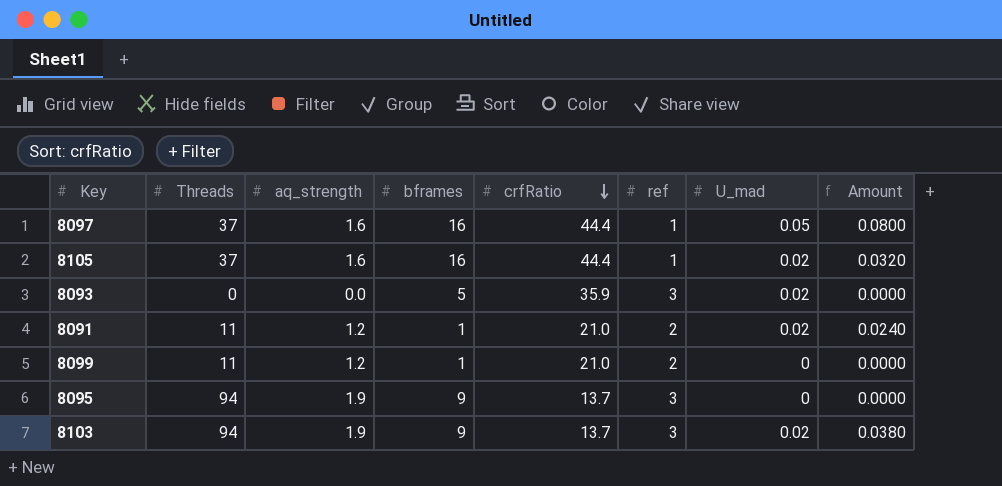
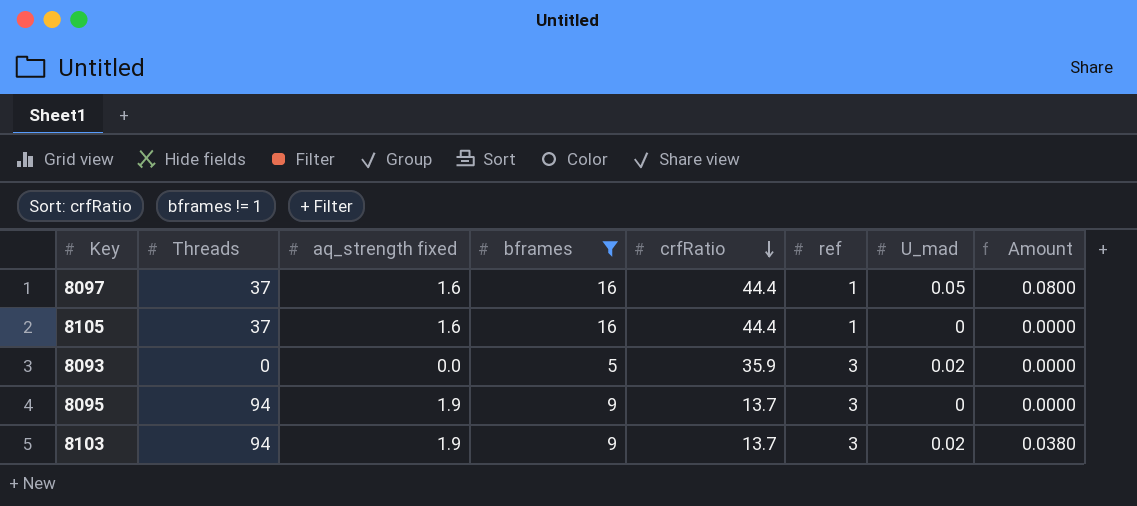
filter: none -> bframes != 1
column name: aq_strength -> aq_strength fixed
8105 | U_mad: 0.02 -> 0
8105 | Amount: 0.0320 -> 0.0000

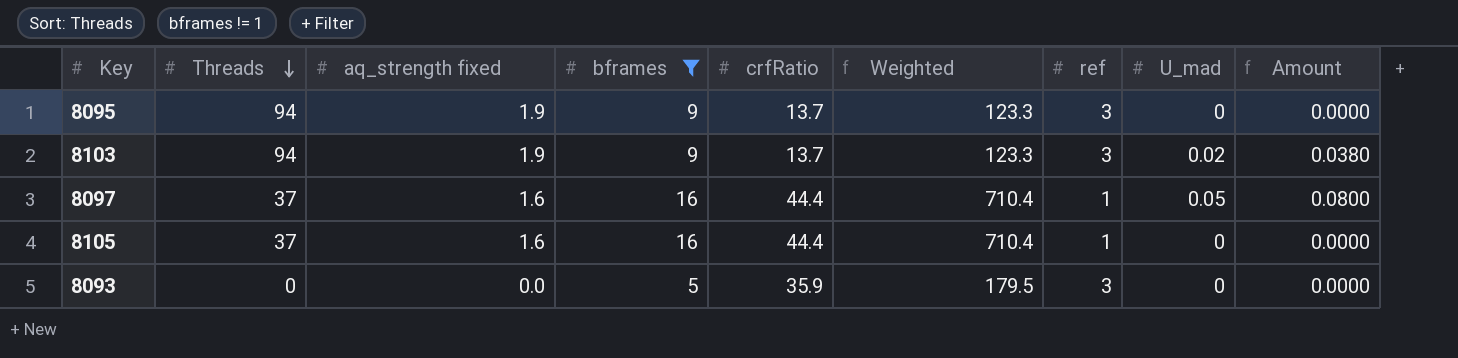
row order: crfRatio descending -> Threads descending
column Weighted | formula: none -> [bframes] * [crfRatio]
8093 | U_mad: 0.02 -> 0

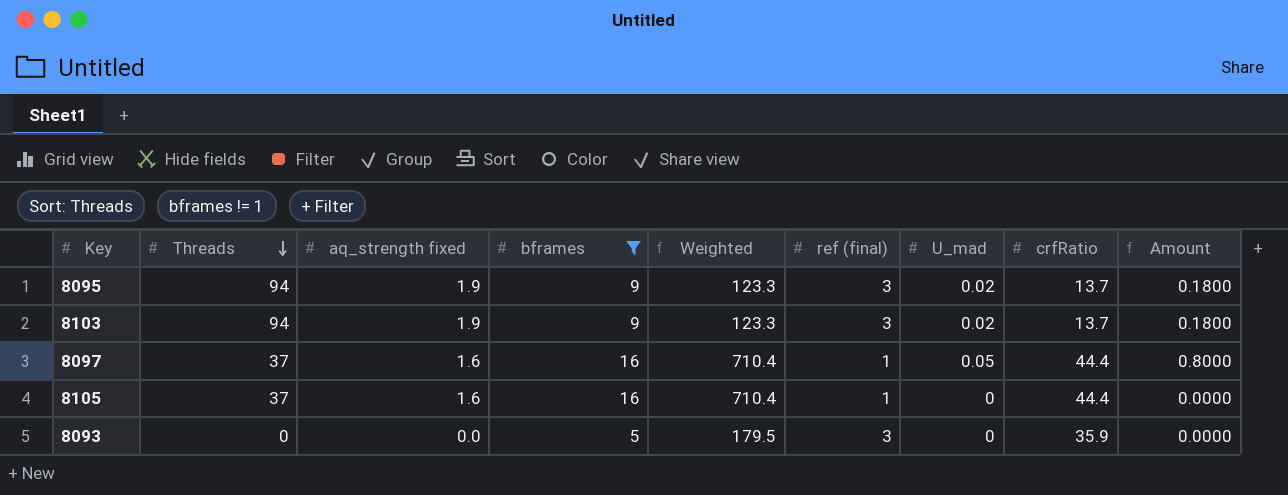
column name: ref -> ref (final)
column crfRatio | position: 5 -> 8
column Amount | formula: [aq_strength fixed] * [U_mad] -> [bframes] * [U_mad]
8095 | U_mad: 0 -> 0.02

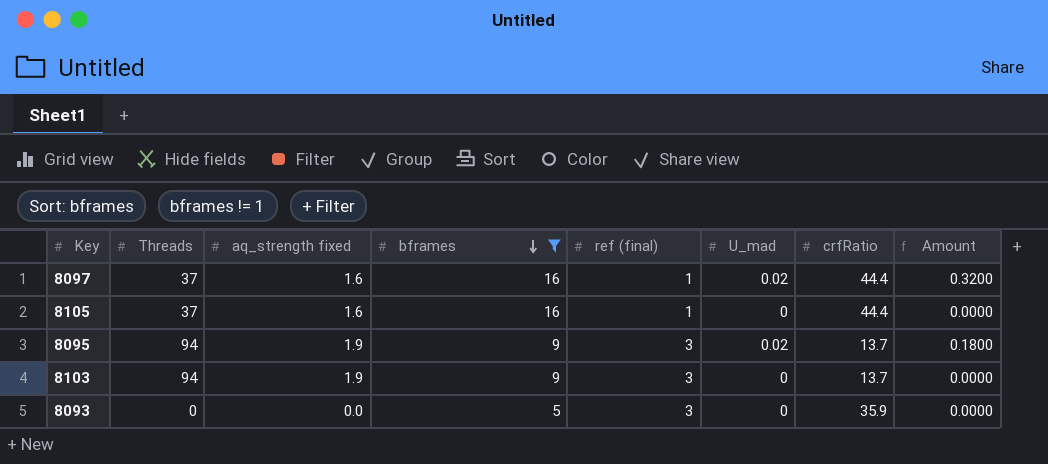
row order: Threads descending -> bframes descending
column Weighted | formula: [bframes] * [crfRatio] -> none
8097 | U_mad: 0.05 -> 0.02
8097 | Amount: 0.8000 -> 0.3200
8103 | U_mad: 0.02 -> 0
8103 | Amount: 0.1800 -> 0.0000

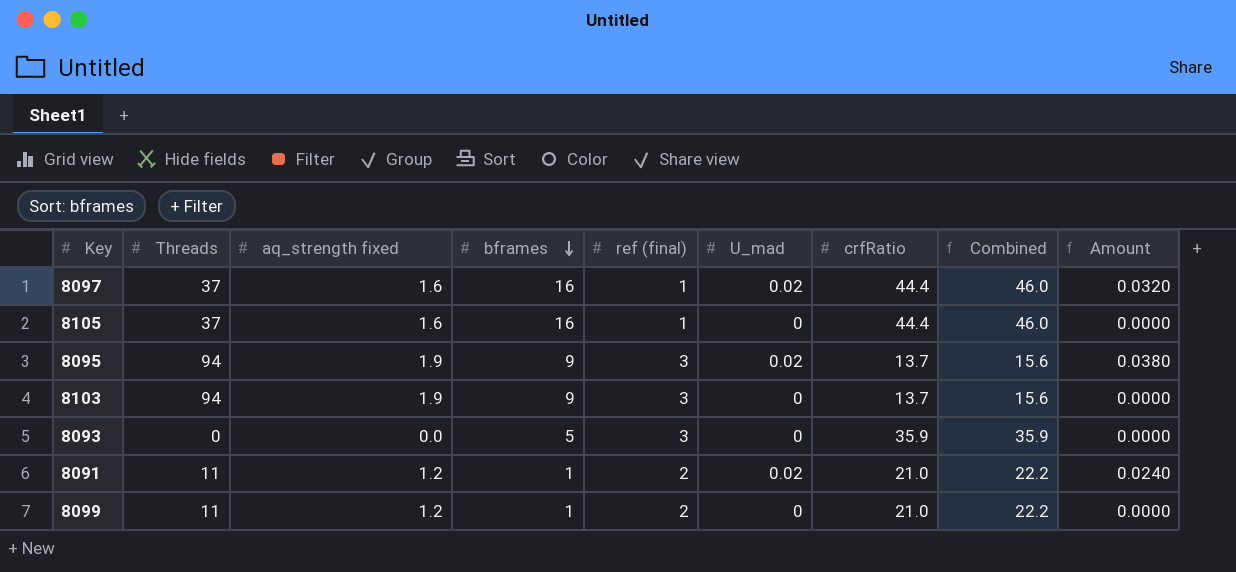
filter: bframes != 1 -> none
column Combined | formula: none -> [aq_strength fixed] + [crfRatio]
column Amount | formula: [bframes] * [U_mad] -> [aq_strength fixed] * [U_mad]

